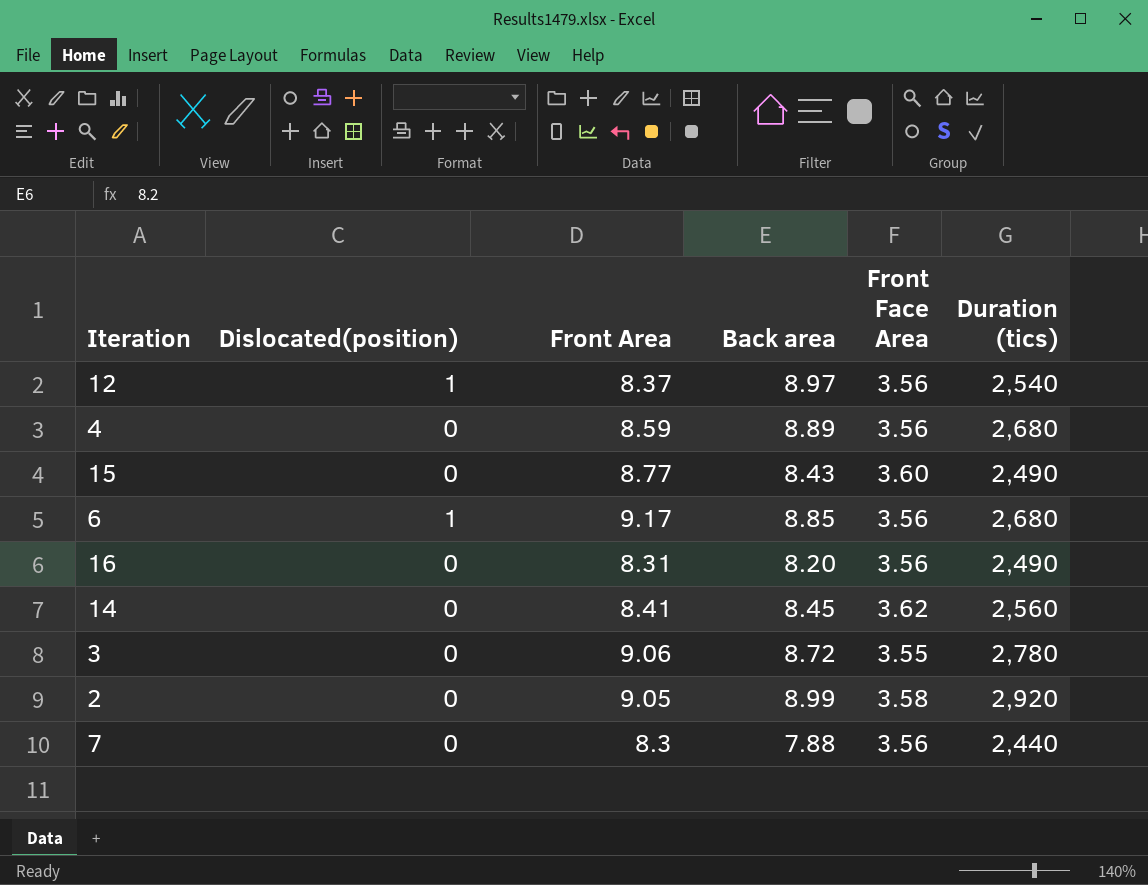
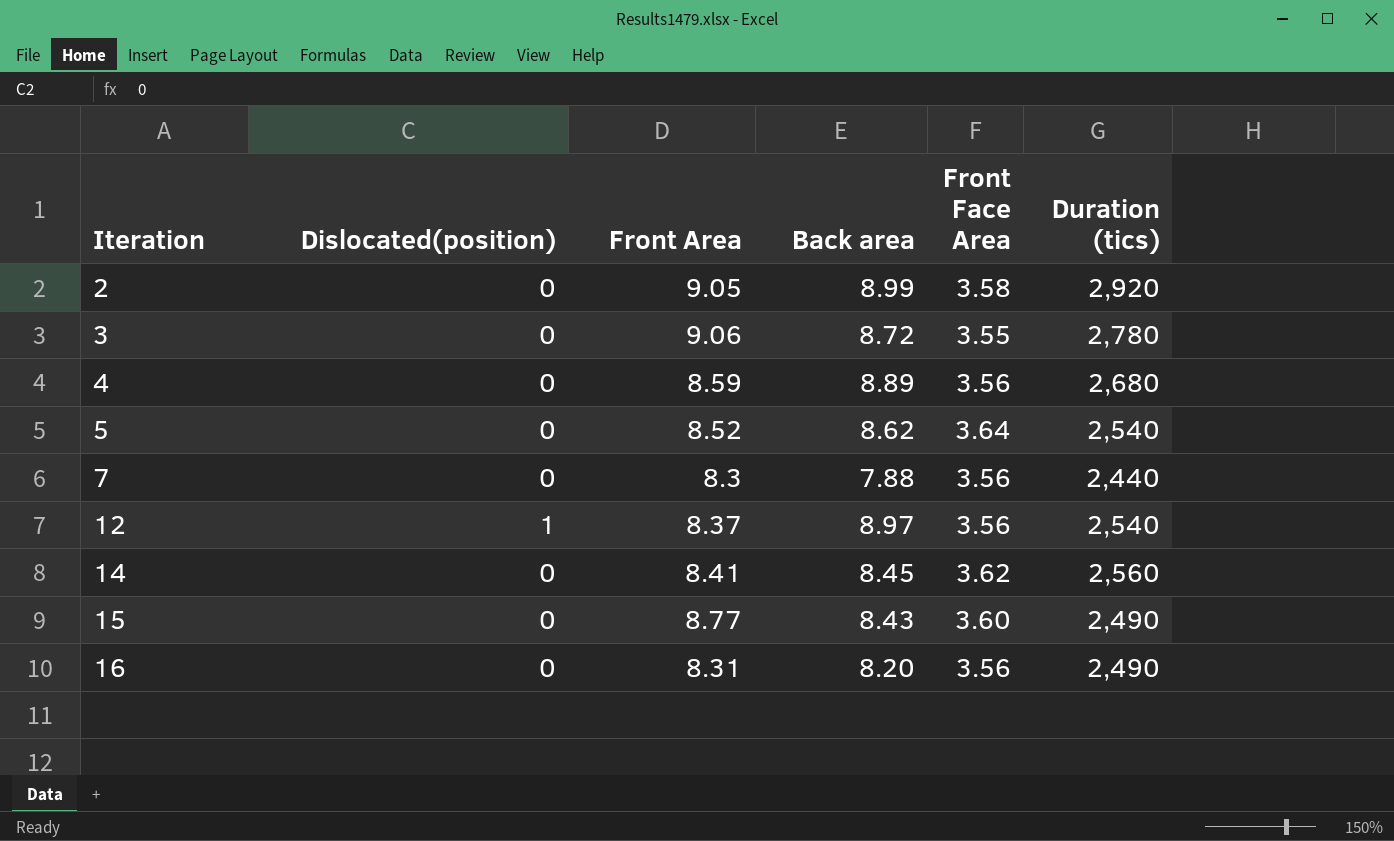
row order: none -> Iteration ascending
row 6: 1 | 9.17 | 8.85 | 3.56 | 2,680 -> none
row 5: none -> 0 | 8.52 | 8.62 | 3.64 | 2,540

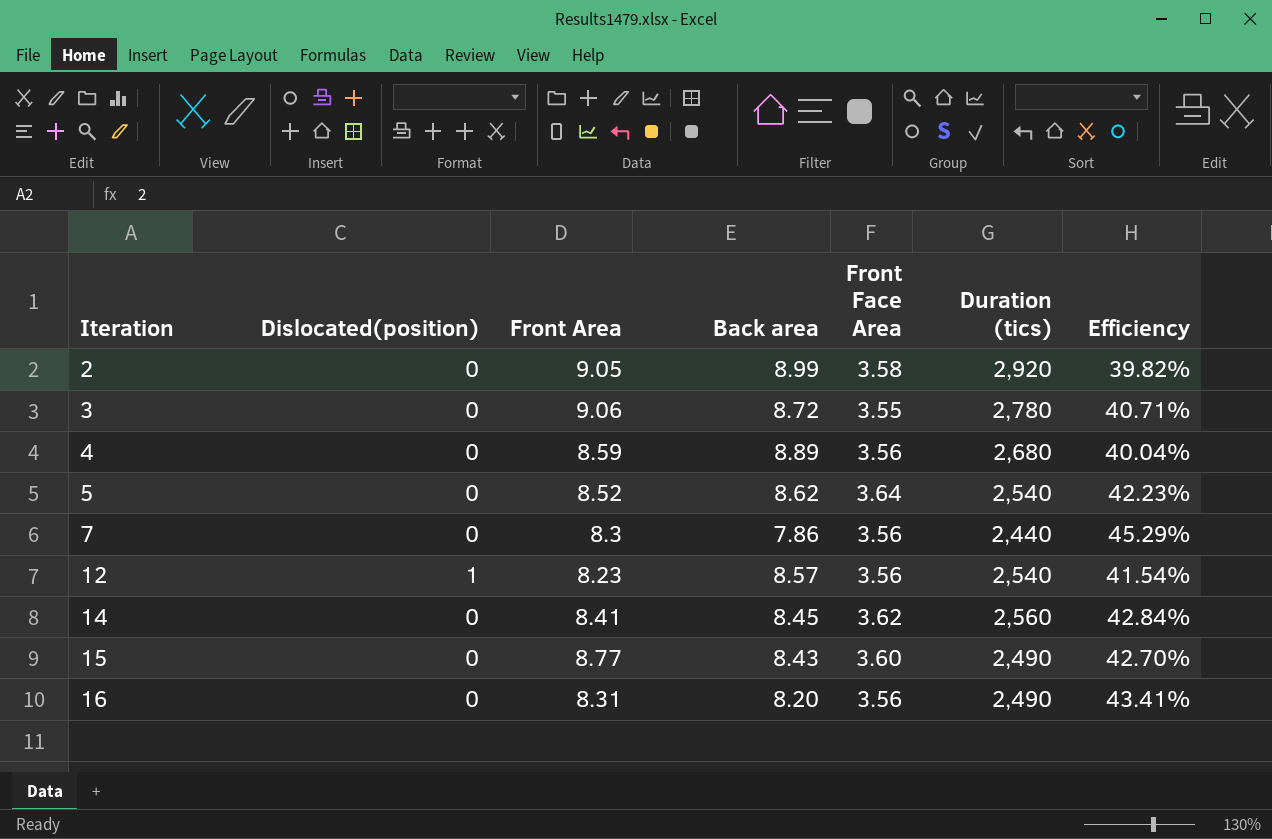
column Efficiency | formula: none -> [Front Face Area] / [Back area]
7 | Back area: 7.88 -> 7.86
12 | Front Area: 8.37 -> 8.23
12 | Back area: 8.97 -> 8.57

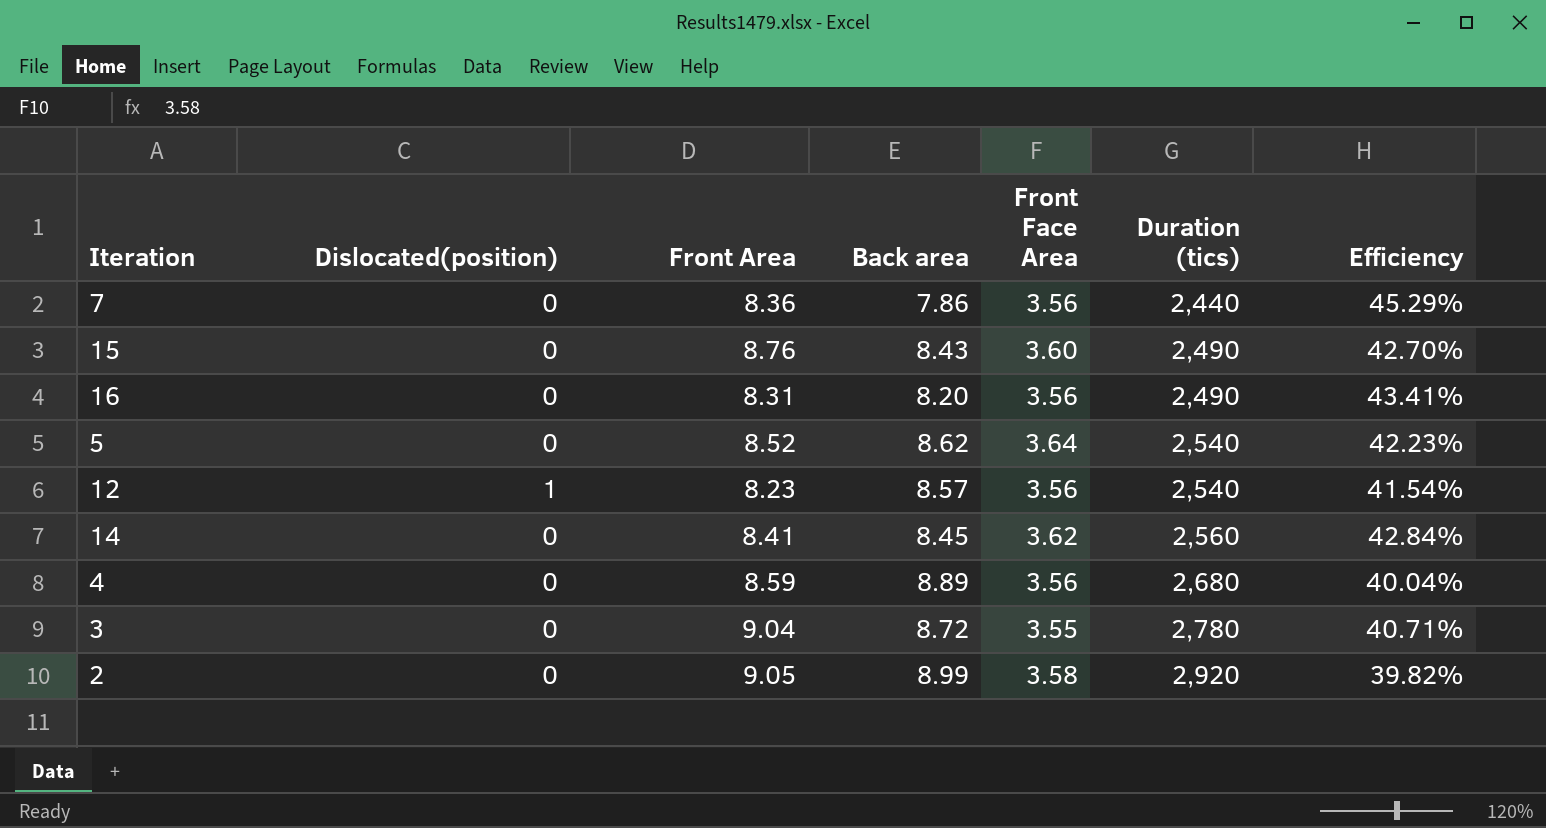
row order: Iteration ascending -> Duration (tics) ascending
7 | Front Area: 8.3 -> 8.36
15 | Front Area: 8.77 -> 8.76
3 | Front Area: 9.06 -> 9.04

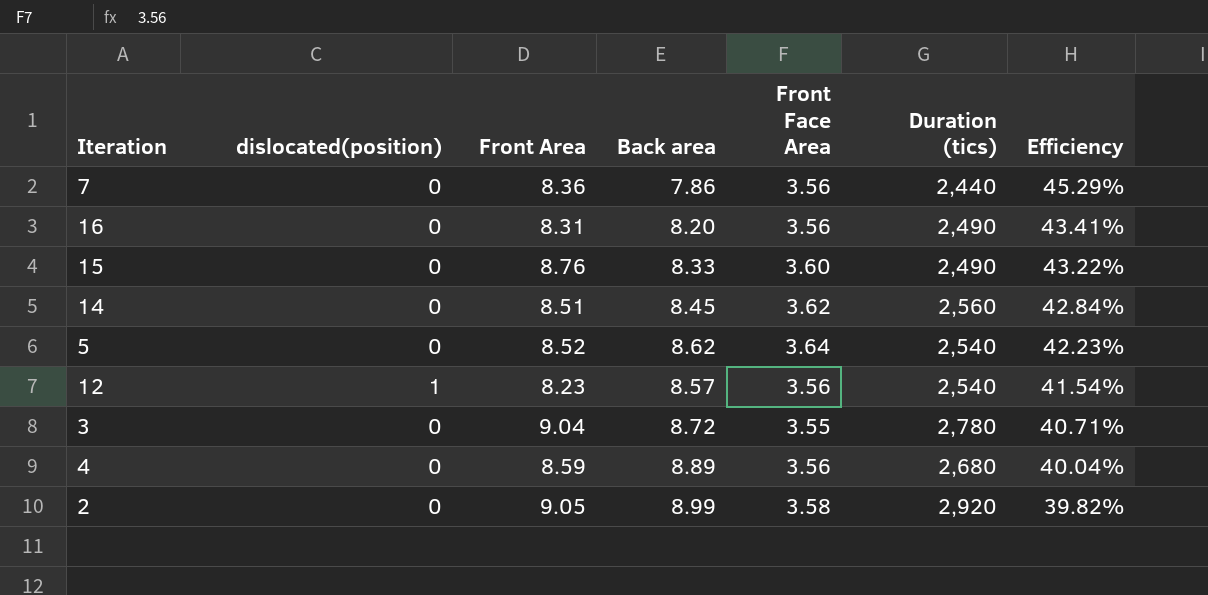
row order: Duration (tics) ascending -> Efficiency descending
column name: Dislocated(position) -> dislocated(position)
15 | Back area: 8.43 -> 8.33
15 | Efficiency: 42.70% -> 43.22%
14 | Front Area: 8.41 -> 8.51

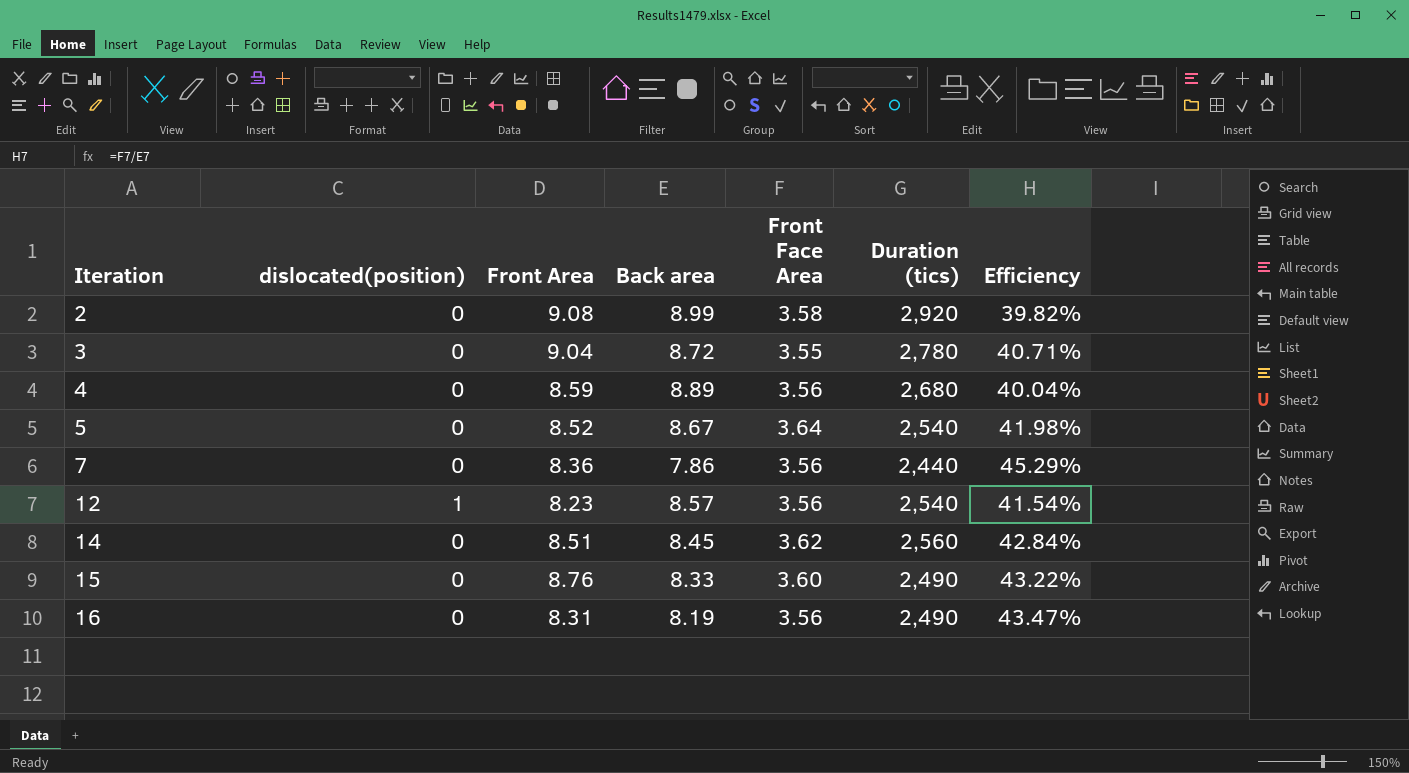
row order: Efficiency descending -> Iteration ascending
2 | Front Area: 9.05 -> 9.08
5 | Back area: 8.62 -> 8.67
5 | Efficiency: 42.23% -> 41.98%
16 | Back area: 8.20 -> 8.19
16 | Efficiency: 43.41% -> 43.47%

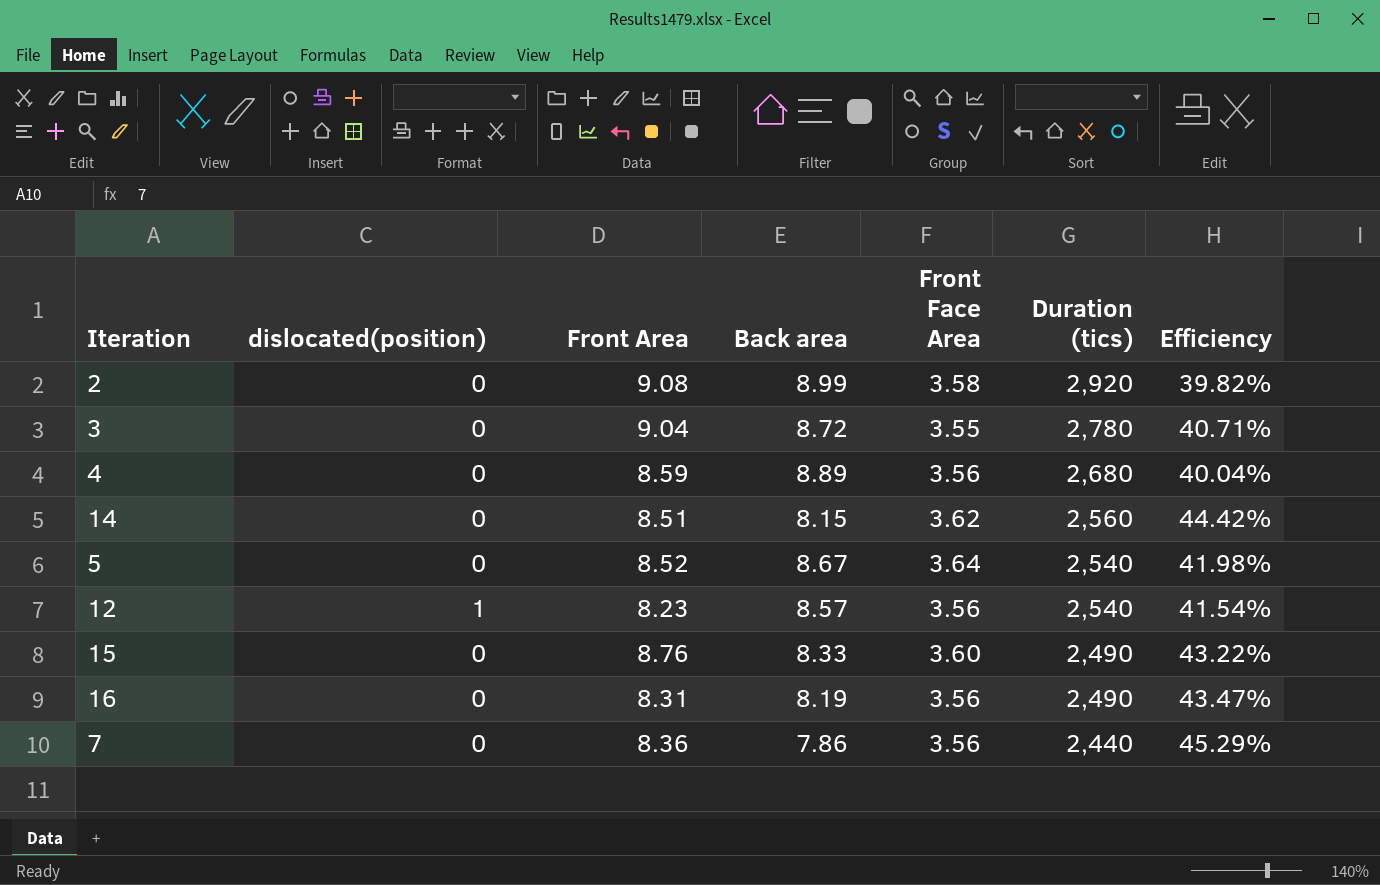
row order: Iteration ascending -> Duration (tics) descending
14 | Back area: 8.45 -> 8.15
14 | Efficiency: 42.84% -> 44.42%

